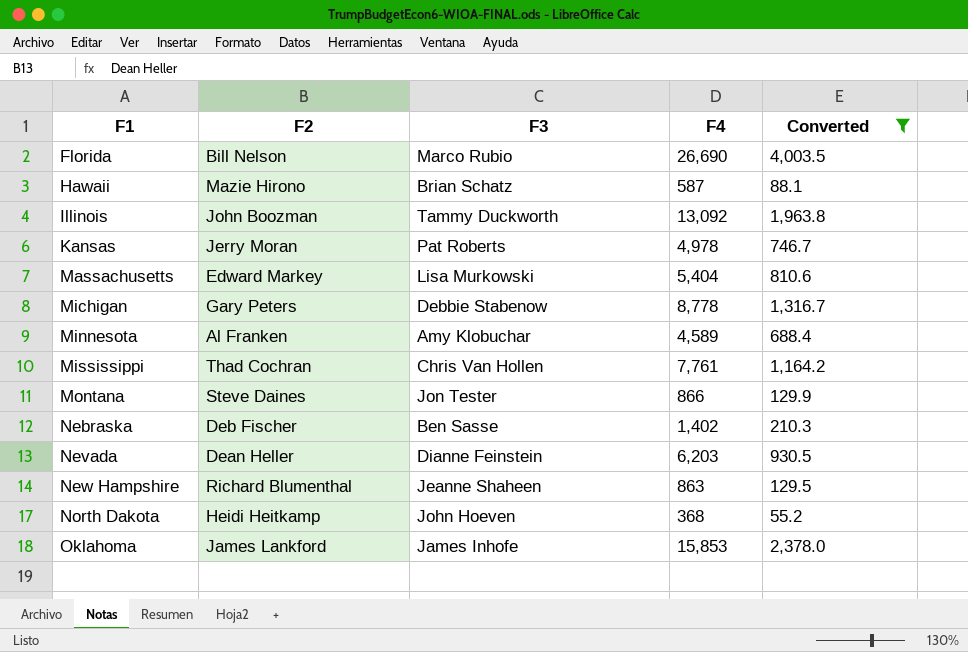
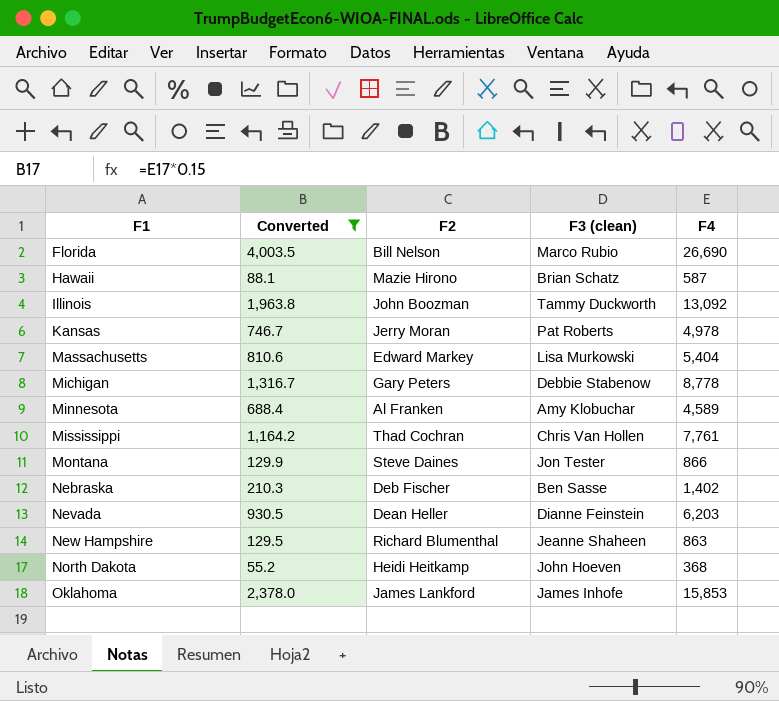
column Converted | position: 5 -> 2
column name: F3 -> F3 (clean)

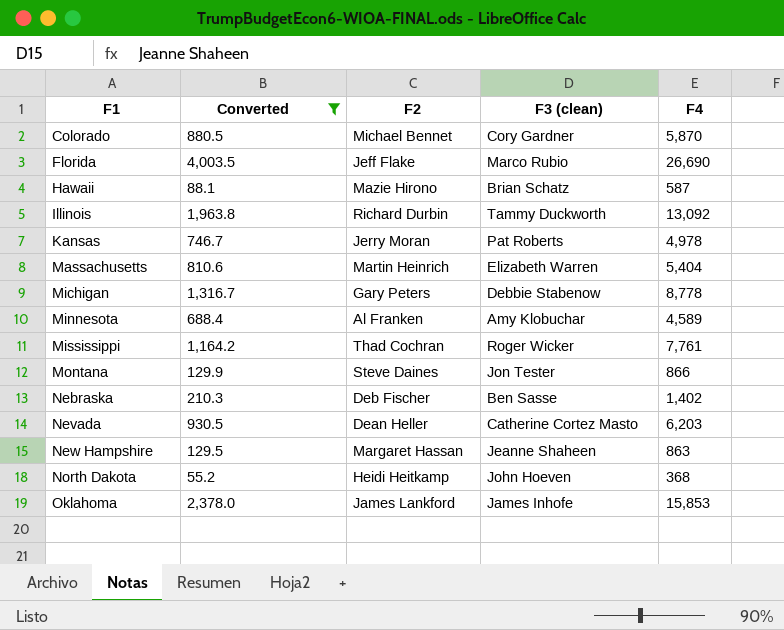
row Colorado: none -> 880.5 | Michael Bennet | Cory Gardner | 5,870
Florida | F2: Bill Nelson -> Jeff Flake
Illinois | F2: John Boozman -> Richard Durbin
Massachusetts | F2: Edward Markey -> Martin Heinrich
Massachusetts | F3 (clean): Lisa Murkowski -> Elizabeth Warren
Mississippi | F3 (clean): Chris Van Hollen -> Roger Wicker
Nevada | F3 (clean): Dianne Feinstein -> Catherine Cortez Masto
New Hampshire | F2: Richard Blumenthal -> Margaret Hassan

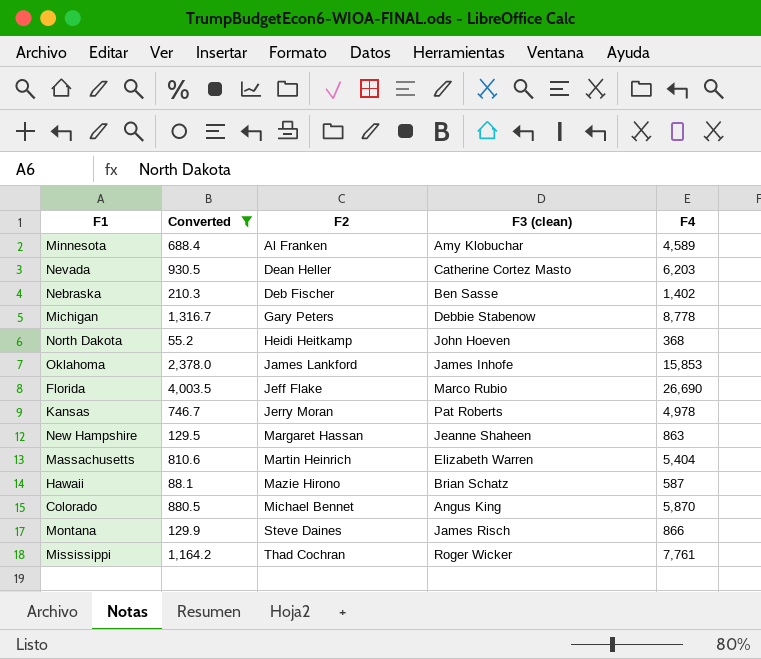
row order: F1 ascending -> F2 ascending
row Illinois: 1,963.8 | Richard Durbin | Tammy Duckworth | 13,092 -> none
Colorado | F3 (clean): Cory Gardner -> Angus King
Montana | F3 (clean): Jon Tester -> James Risch

